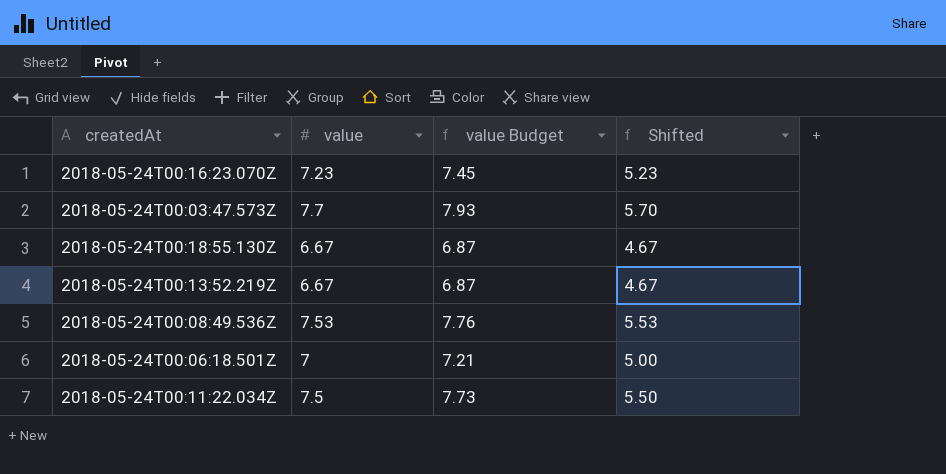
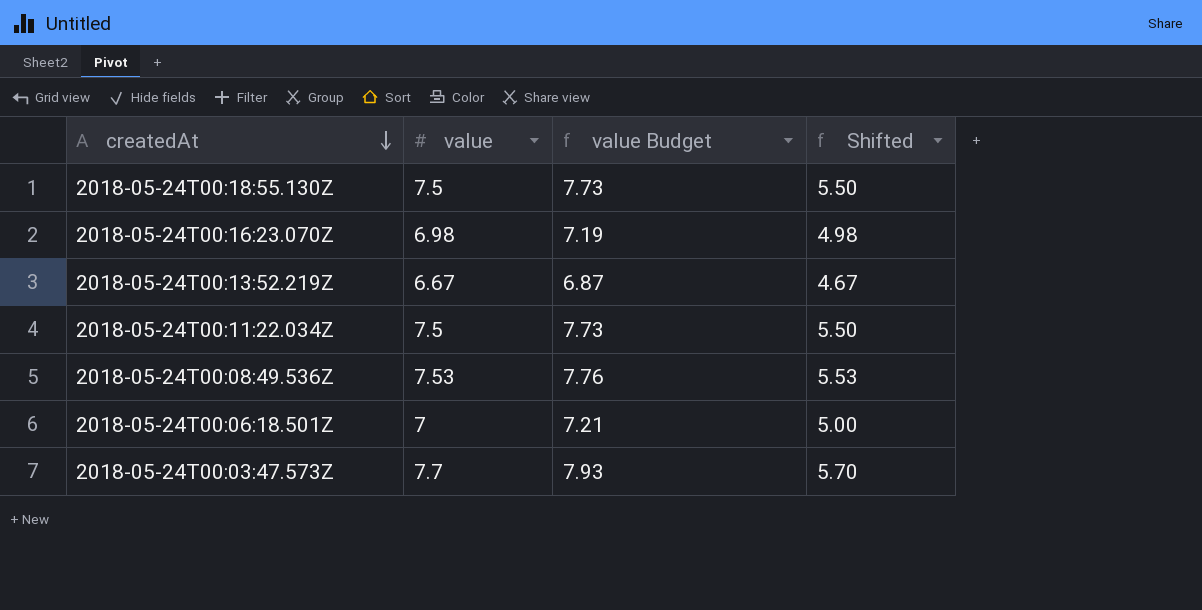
row order: none -> createdAt descending
2018-05-24T00:18:55.130Z | value: 6.67 -> 7.5
2018-05-24T00:18:55.130Z | value Budget: 6.87 -> 7.73
2018-05-24T00:18:55.130Z | Shifted: 4.67 -> 5.50
2018-05-24T00:16:23.070Z | value: 7.23 -> 6.98
2018-05-24T00:16:23.070Z | value Budget: 7.45 -> 7.19
2018-05-24T00:16:23.070Z | Shifted: 5.23 -> 4.98

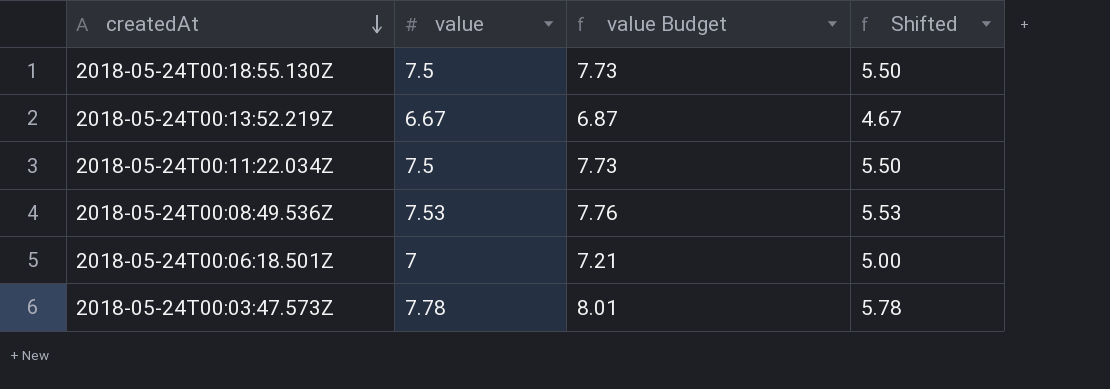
row 2018-05-24T00:16:23.070Z: 6.98 | 7.19 | 4.98 -> none
2018-05-24T00:03:47.573Z | value: 7.7 -> 7.78
2018-05-24T00:03:47.573Z | value Budget: 7.93 -> 8.01
2018-05-24T00:03:47.573Z | Shifted: 5.70 -> 5.78

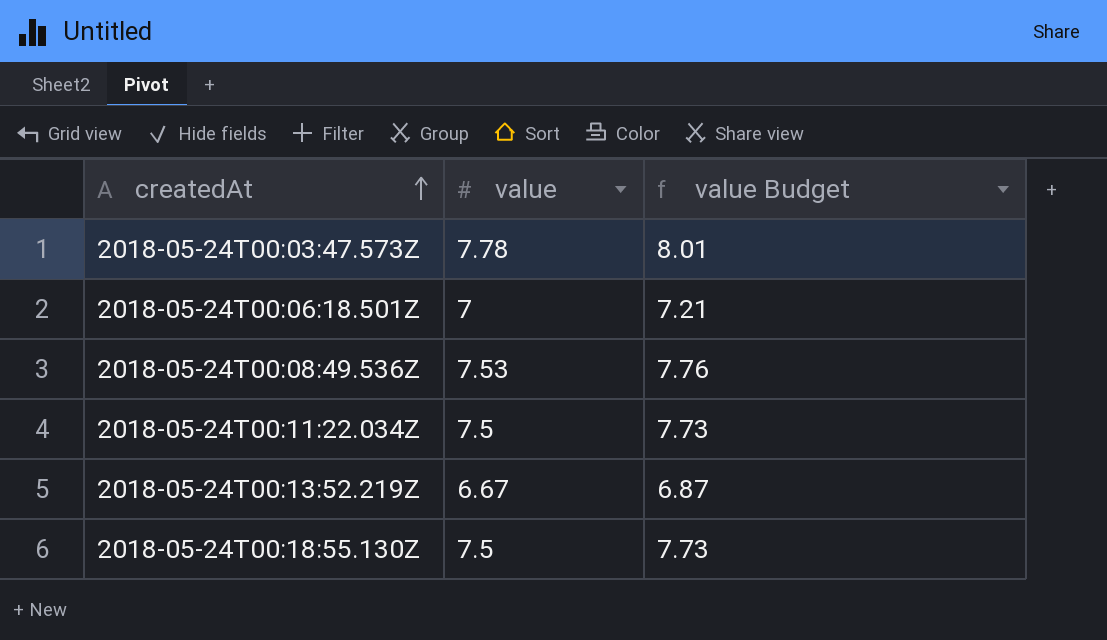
row order: createdAt descending -> createdAt ascending
column Shifted | formula: [value] - 2 -> none

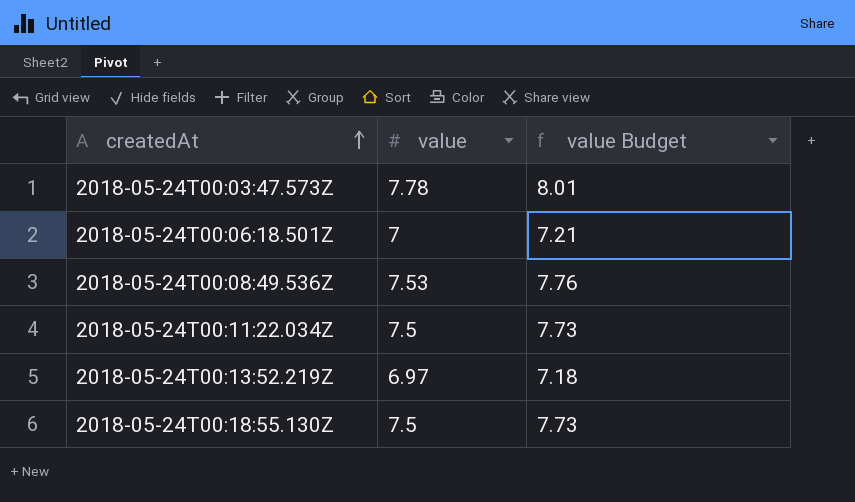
2018-05-24T00:13:52.219Z | value: 6.67 -> 6.97
2018-05-24T00:13:52.219Z | value Budget: 6.87 -> 7.18

